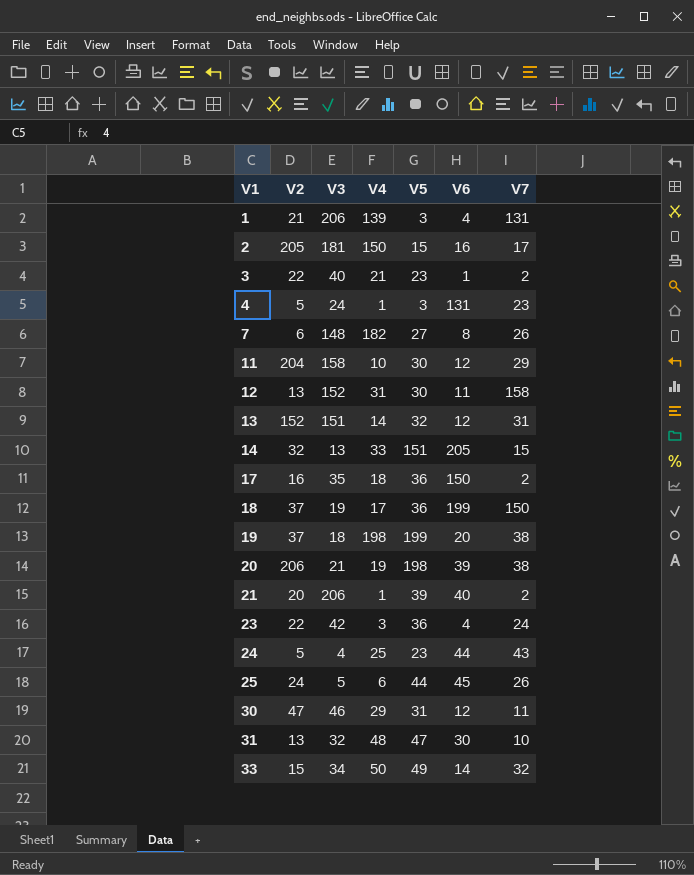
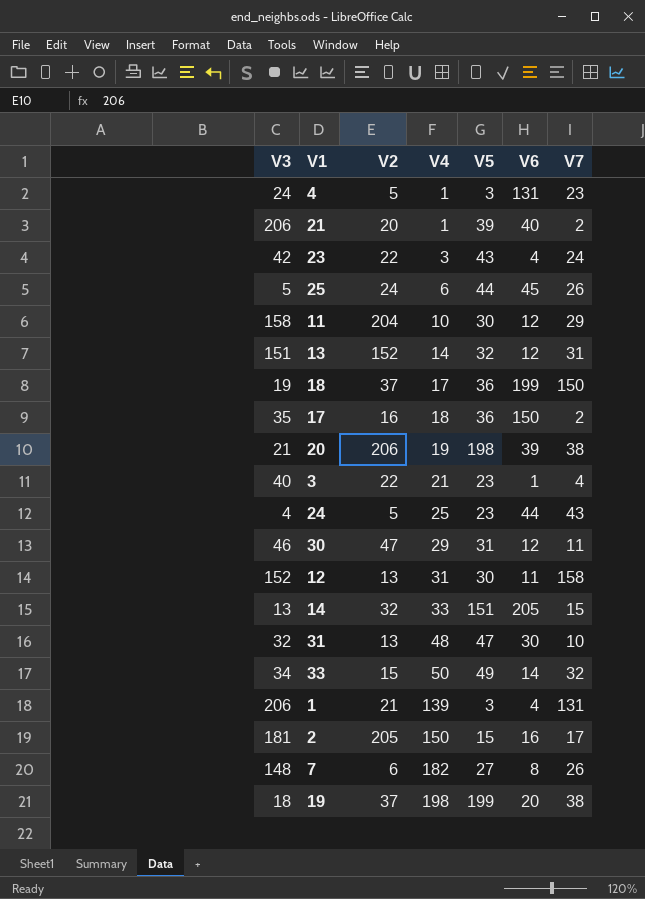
row order: V1 ascending -> V4 ascending
column V3 | position: 3 -> 1
23 | V5: 36 -> 43
3 | V7: 2 -> 4

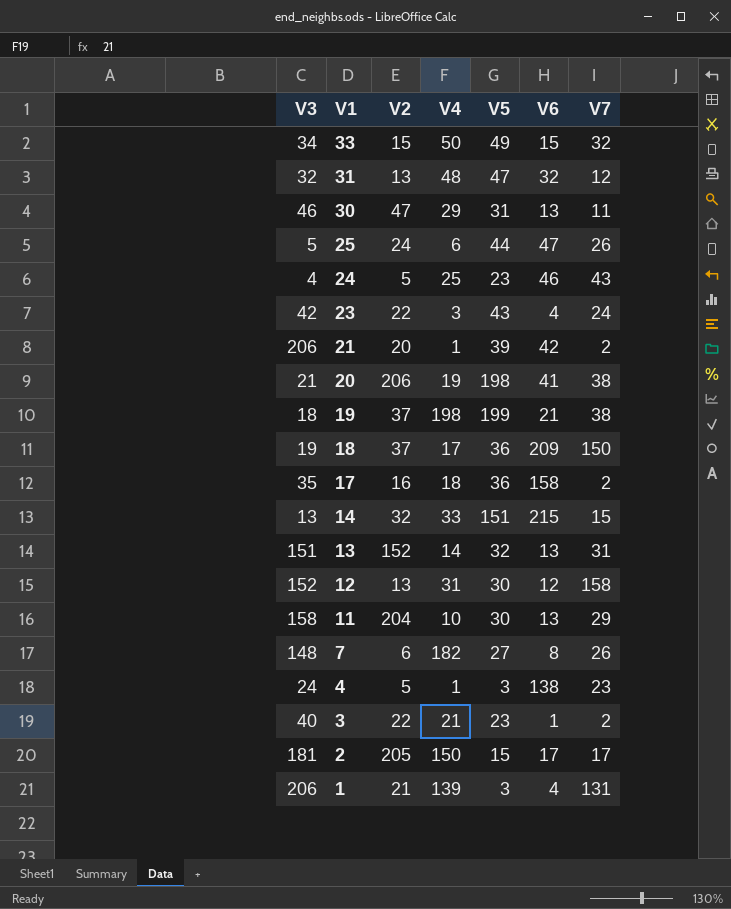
row order: V4 ascending -> V1 descending
33 | V6: 14 -> 15
31 | V6: 30 -> 32
31 | V7: 10 -> 12
30 | V6: 12 -> 13
25 | V6: 45 -> 47
24 | V6: 44 -> 46
21 | V6: 40 -> 42
20 | V6: 39 -> 41
19 | V6: 20 -> 21
18 | V6: 199 -> 209
17 | V6: 150 -> 158
14 | V6: 205 -> 215
13 | V6: 12 -> 13
12 | V6: 11 -> 12
11 | V6: 12 -> 13
4 | V6: 131 -> 138
3 | V7: 4 -> 2
2 | V6: 16 -> 17

